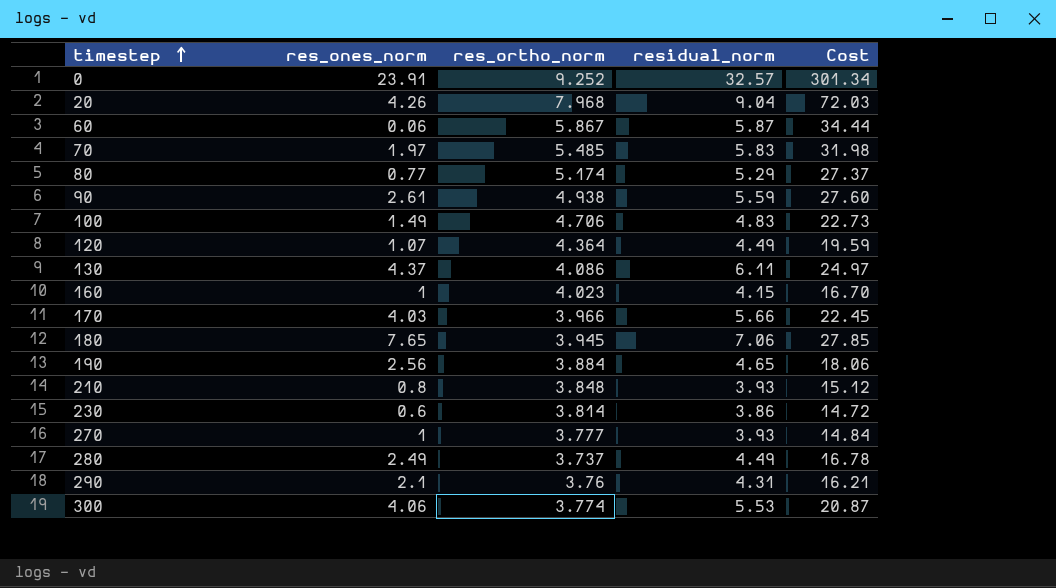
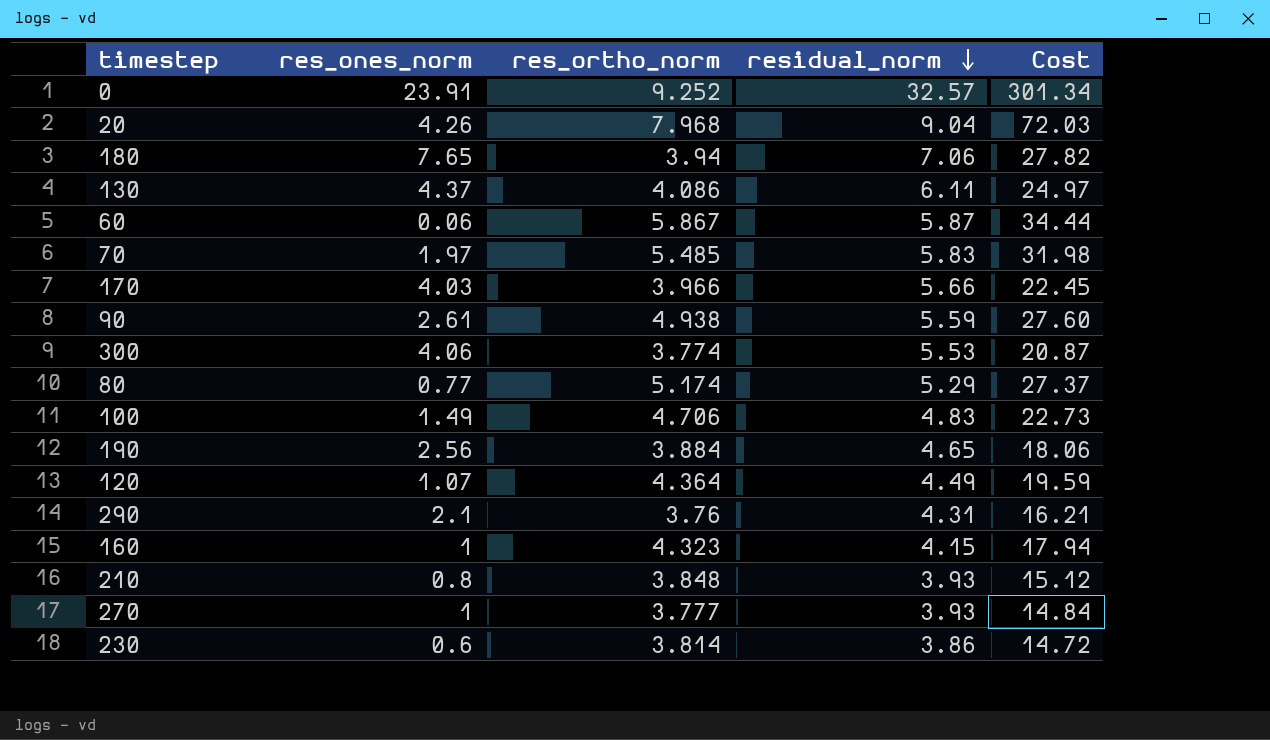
row order: timestep ascending -> residual_norm descending
row 280: 2.49 | 3.737 | 4.49 | 16.78 -> none
180 | res_ortho_norm: 3.945 -> 3.94
180 | Cost: 27.85 -> 27.82
160 | res_ortho_norm: 4.023 -> 4.323
160 | Cost: 16.70 -> 17.94

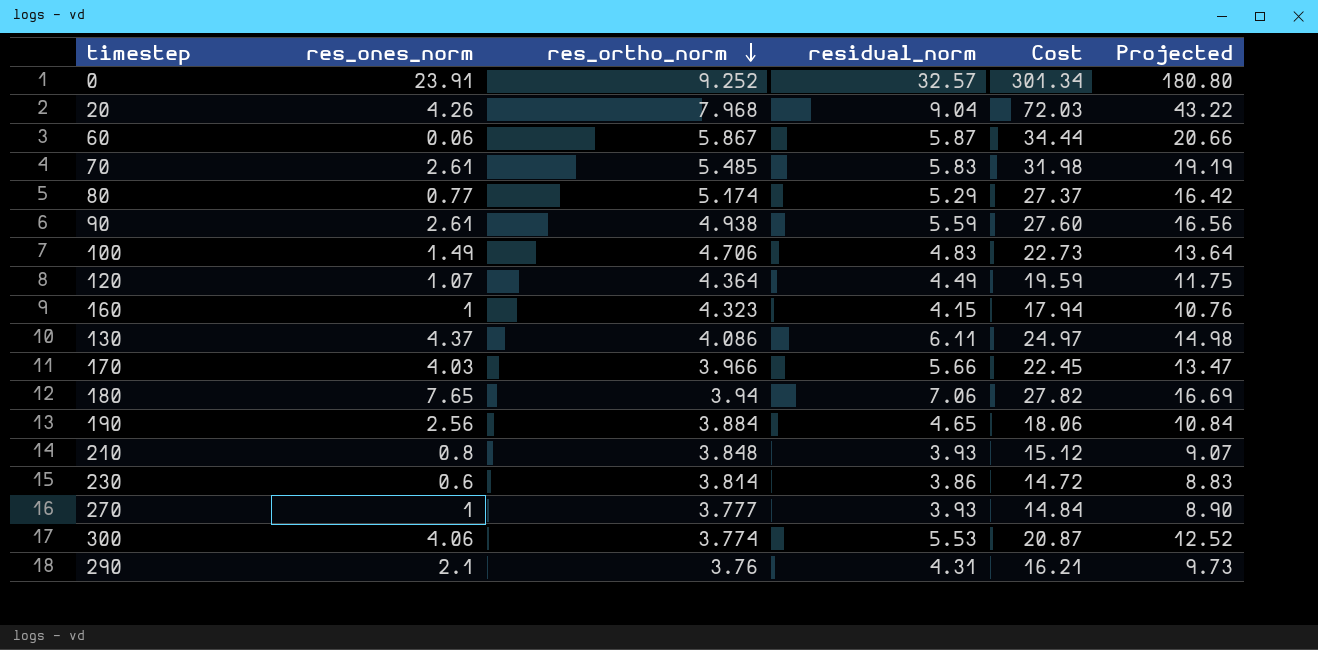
row order: residual_norm descending -> res_ortho_norm descending
column Projected | formula: none -> [Cost] * 0.6
70 | res_ones_norm: 1.97 -> 2.61

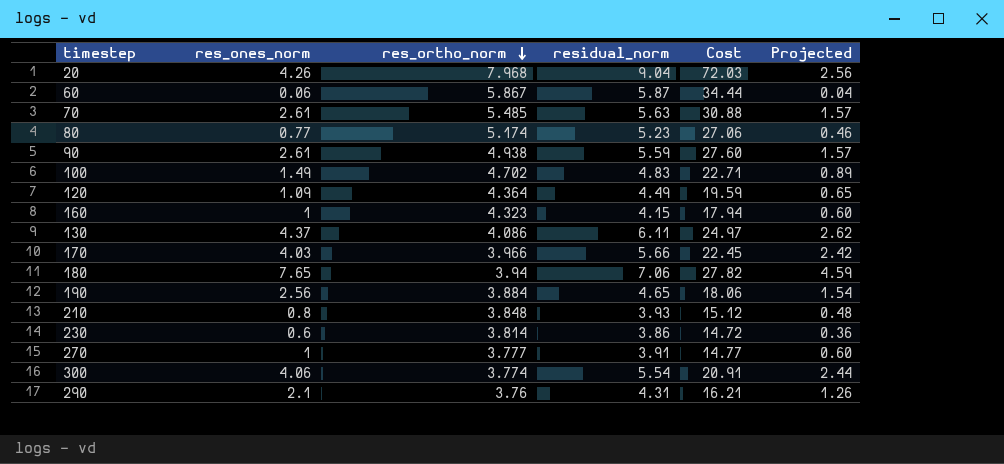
column Projected | formula: [Cost] * 0.6 -> [res_ones_norm] * 0.6
row 0: 23.91 | 9.252 | 32.57 | 301.34 | 180.80 -> none
70 | residual_norm: 5.83 -> 5.63
70 | Cost: 31.98 -> 30.88
80 | residual_norm: 5.29 -> 5.23
80 | Cost: 27.37 -> 27.06
100 | res_ortho_norm: 4.706 -> 4.702
100 | Cost: 22.73 -> 22.71
120 | res_ones_norm: 1.07 -> 1.09
270 | residual_norm: 3.93 -> 3.91
270 | Cost: 14.84 -> 14.77
300 | residual_norm: 5.53 -> 5.54
300 | Cost: 20.87 -> 20.91

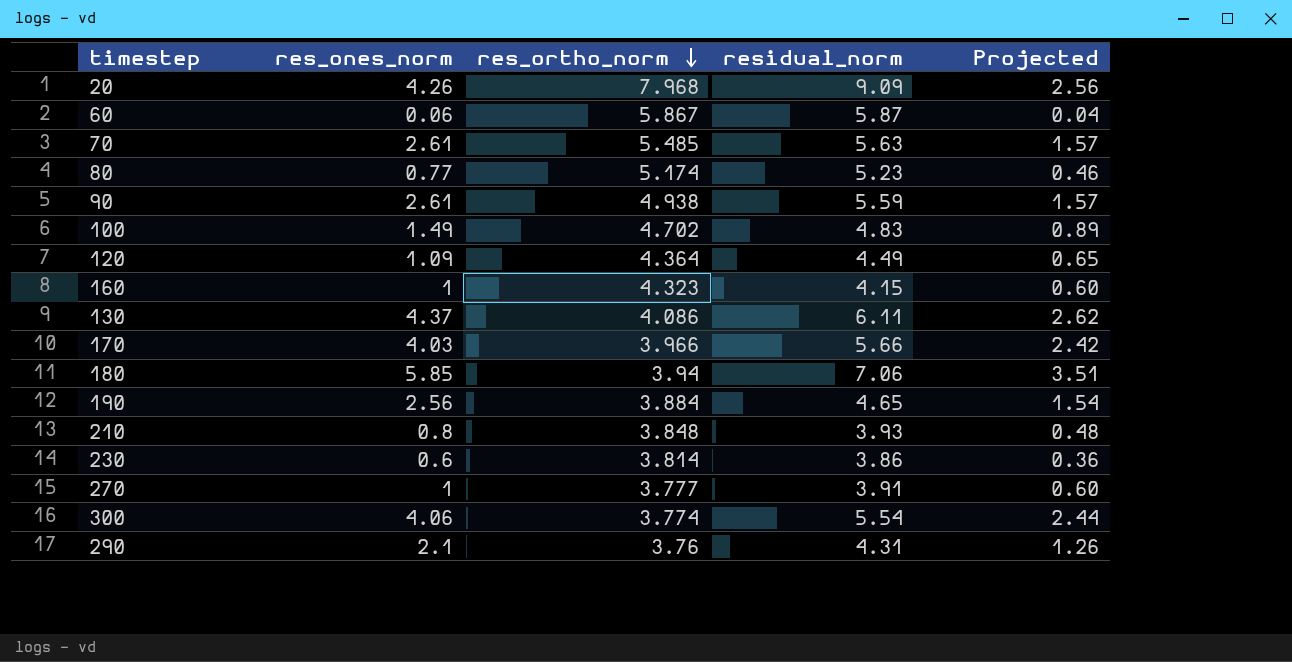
column Cost | formula: [res_ortho_norm] * [residual_norm] -> none
20 | residual_norm: 9.04 -> 9.09
180 | res_ones_norm: 7.65 -> 5.85
180 | Projected: 4.59 -> 3.51

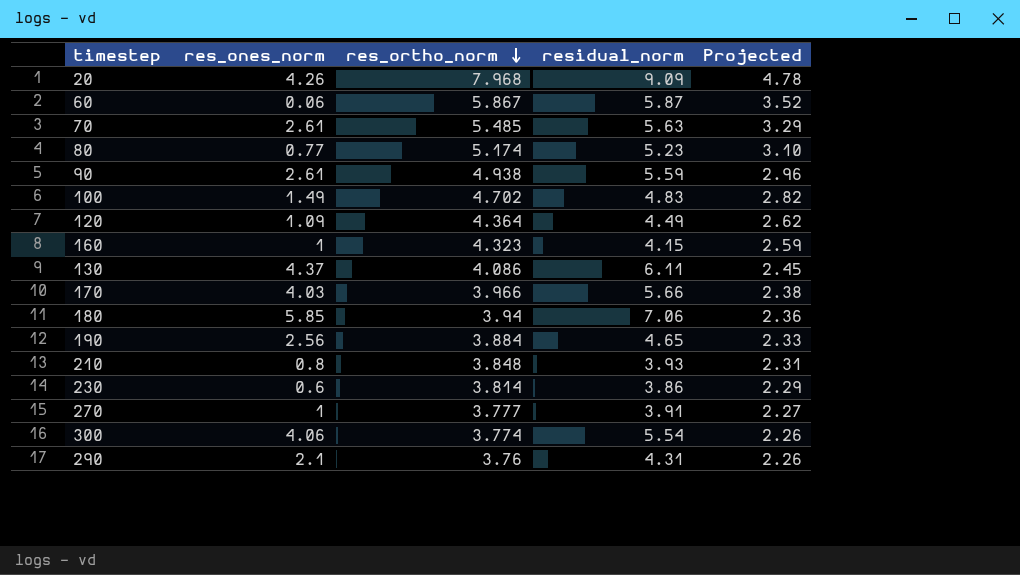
column Projected | formula: [res_ones_norm] * 0.6 -> [res_ortho_norm] * 0.6

